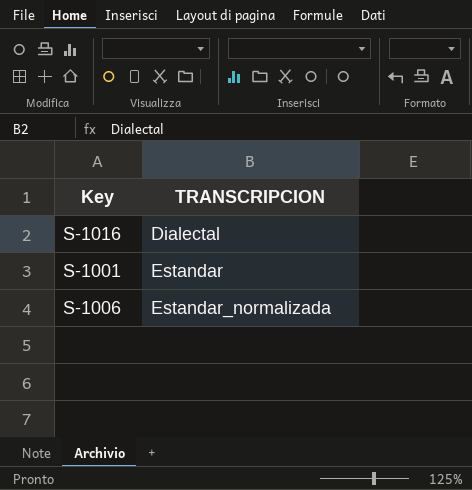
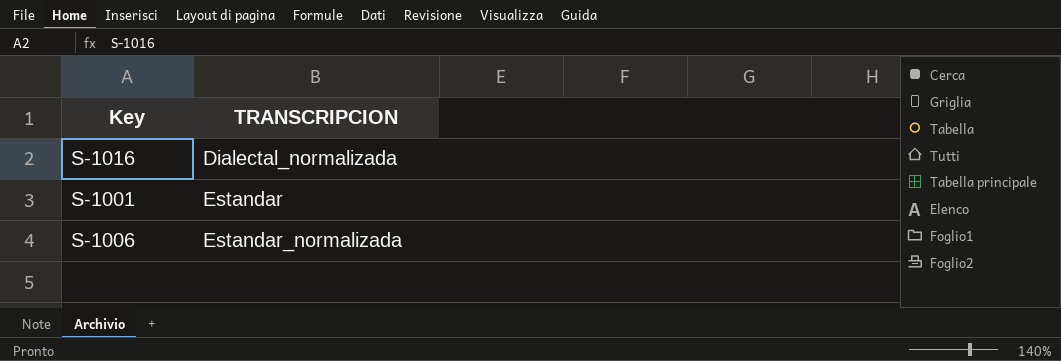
S-1016 | TRANSCRIPCION: Dialectal -> Dialectal_normalizada

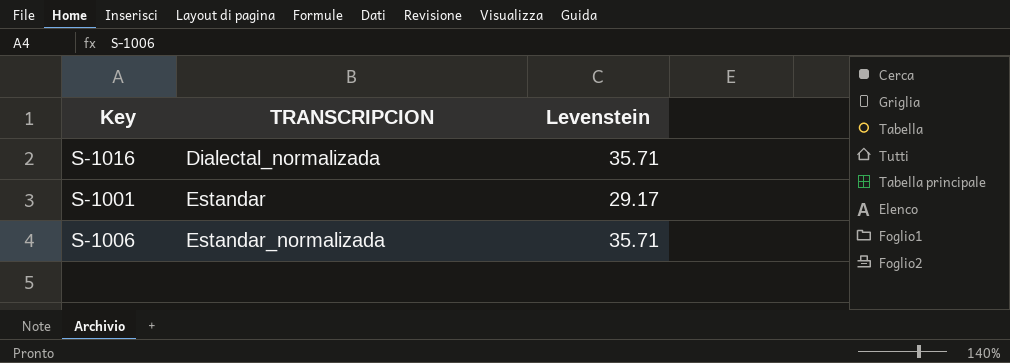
column Levenstein | position: none -> 3

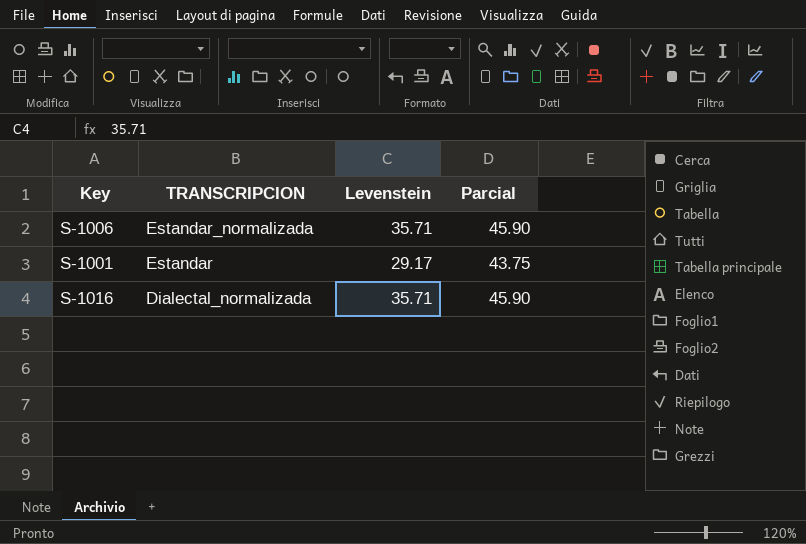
row order: TRANSCRIPCION ascending -> TRANSCRIPCION descending
column Parcial | position: none -> 4

